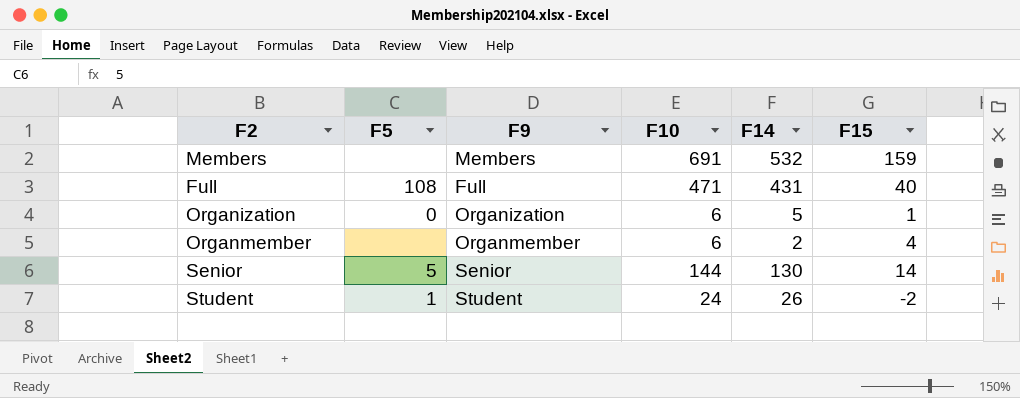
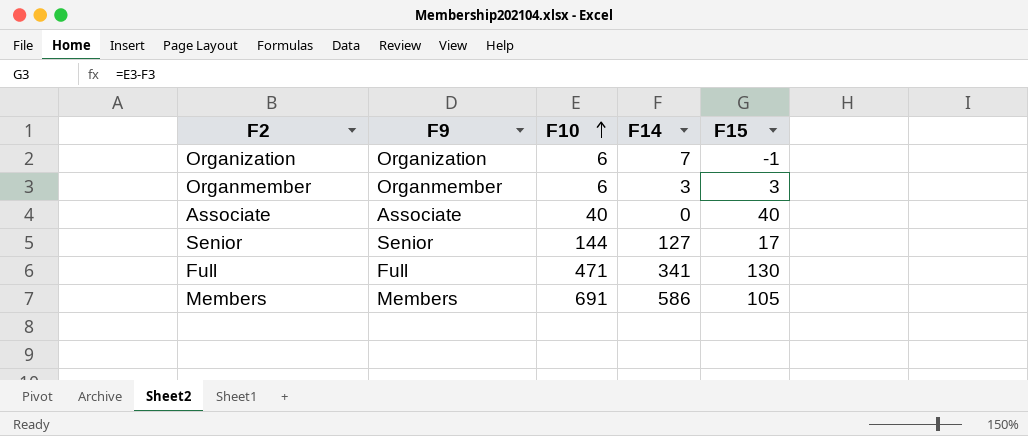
row order: none -> F10 ascending
column F5 | position: 2 -> none
row Student: 1 | Student | 24 | 26 | -2 -> none
Organization | F14: 5 -> 7
Organization | F15: 1 -> -1
Organmember | F14: 2 -> 3
Organmember | F15: 4 -> 3
row Associate: none -> Associate | 40 | 0 | 40
Senior | F14: 130 -> 127
Senior | F15: 14 -> 17
Full | F14: 431 -> 341
Full | F15: 40 -> 130
Members | F14: 532 -> 586
Members | F15: 159 -> 105

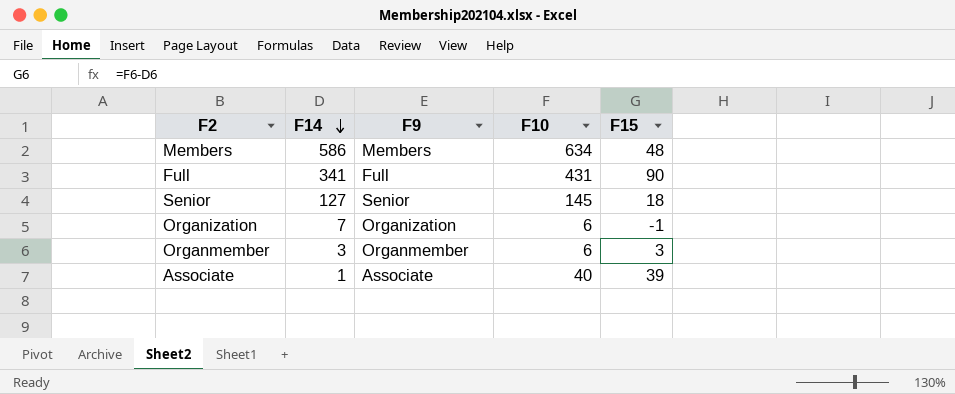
row order: F10 ascending -> F14 descending
column F14 | position: 4 -> 2
Members | F10: 691 -> 634
Members | F15: 105 -> 48
Full | F10: 471 -> 431
Full | F15: 130 -> 90
Senior | F10: 144 -> 145
Senior | F15: 17 -> 18
Associate | F14: 0 -> 1
Associate | F15: 40 -> 39

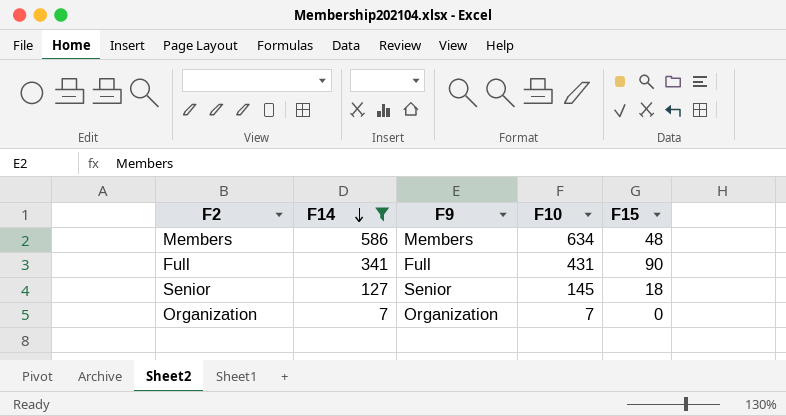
filter: none -> F14 >= 7
Organization | F10: 6 -> 7
Organization | F15: -1 -> 0

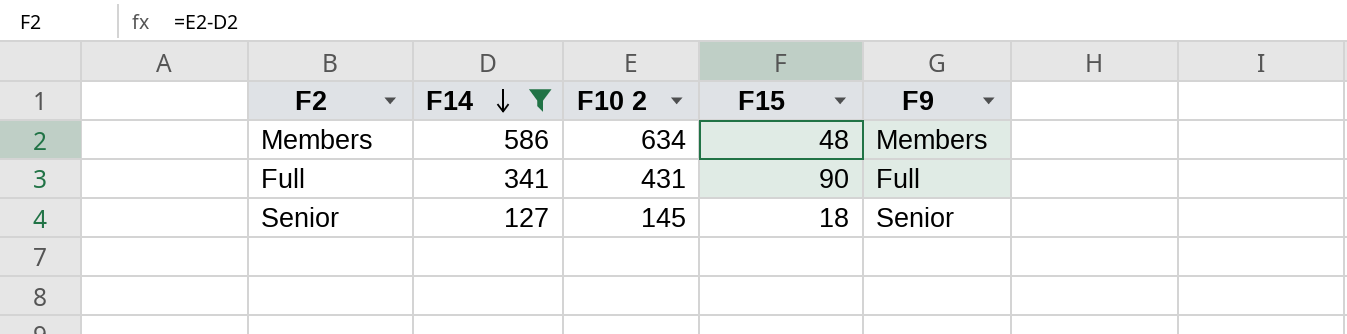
column name: F10 -> F10 2
column F9 | position: 3 -> 5
row Organization: 7 | Organization | 7 | 0 -> none

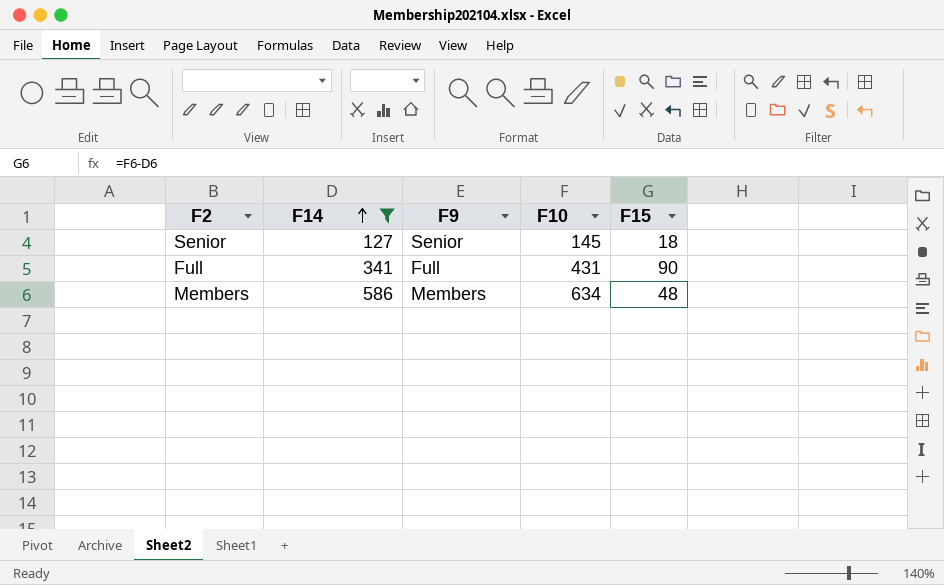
row order: F14 descending -> F14 ascending
column F9 | position: 5 -> 3
column name: F10 2 -> F10

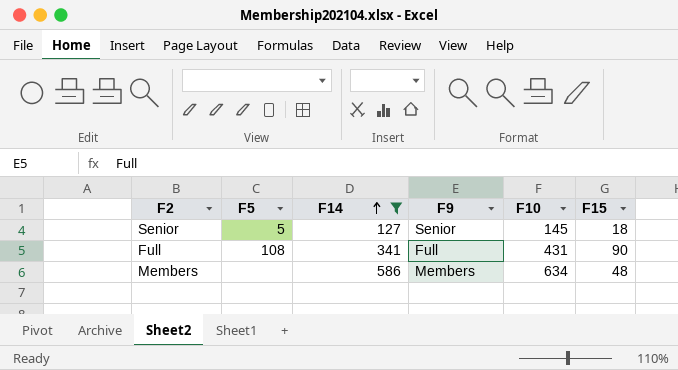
column F5 | position: none -> 2

